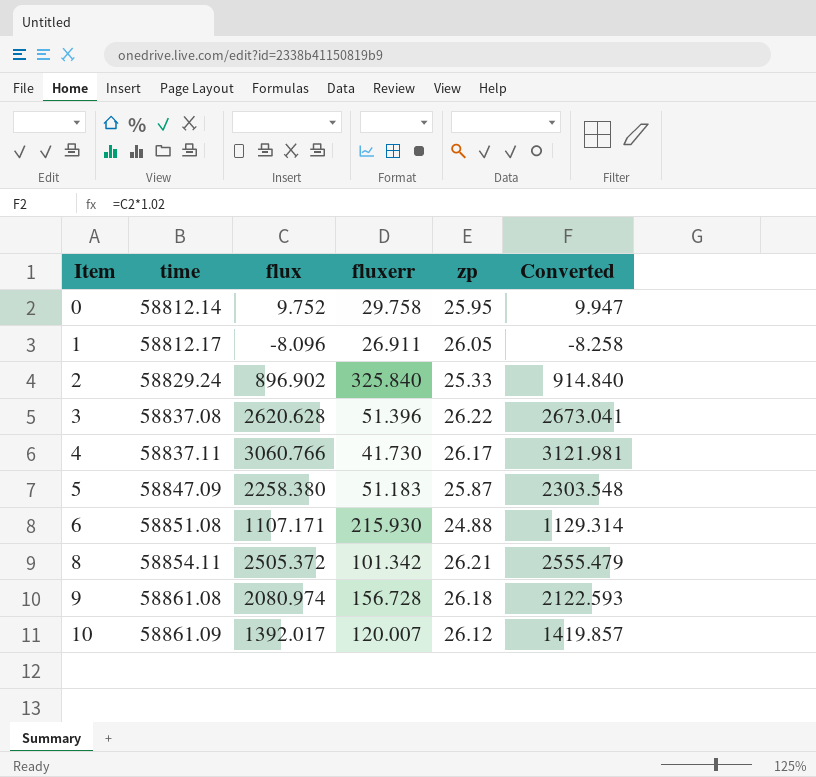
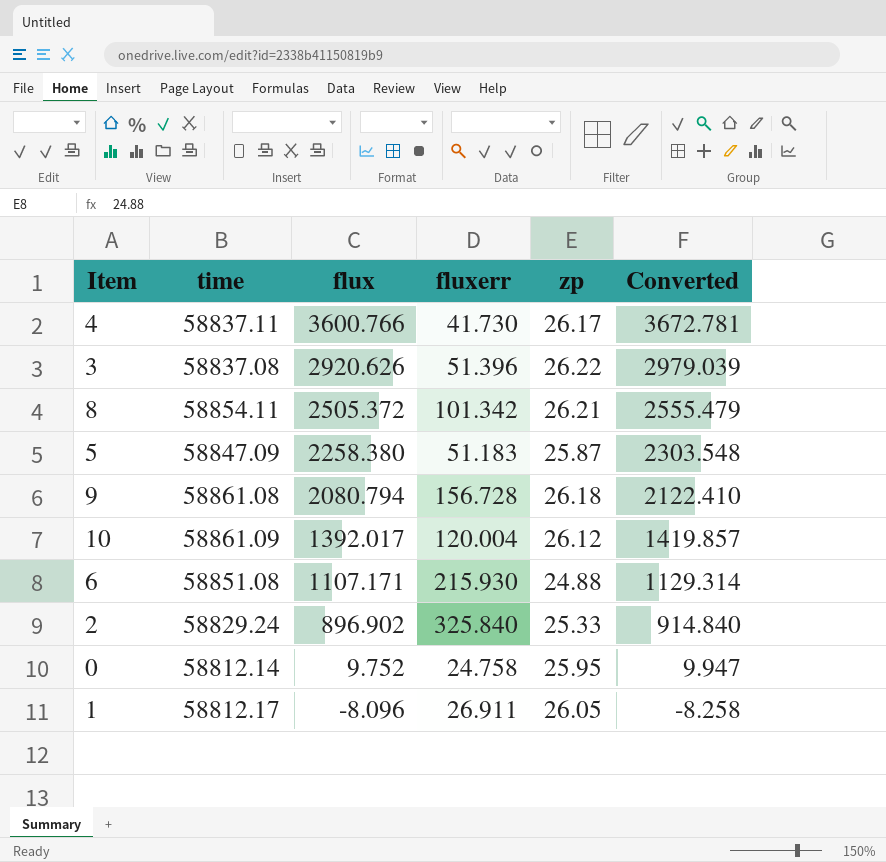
row order: Item ascending -> flux descending
4 | flux: 3060.766 -> 3600.766
4 | Converted: 3121.981 -> 3672.781
3 | flux: 2620.628 -> 2920.626
3 | Converted: 2673.041 -> 2979.039
9 | flux: 2080.974 -> 2080.794
9 | Converted: 2122.593 -> 2122.410
10 | fluxerr: 120.007 -> 120.004
0 | fluxerr: 29.758 -> 24.758

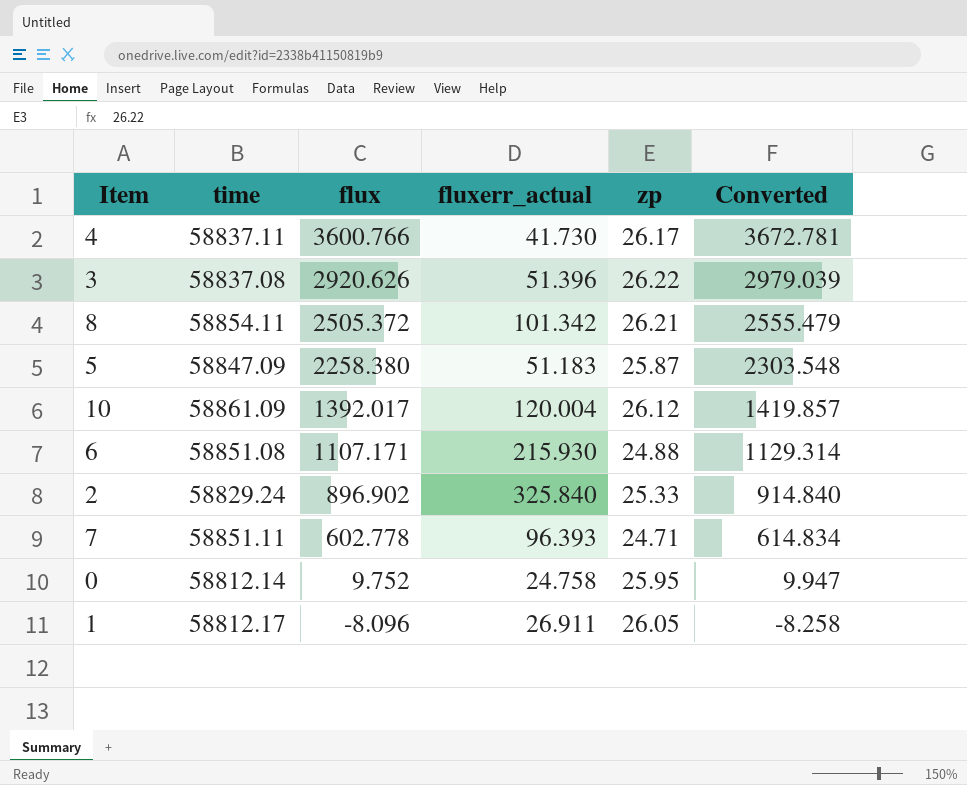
column name: fluxerr -> fluxerr_actual
row 9: 58861.08 | 2080.794 | 156.728 | 26.18 | 2122.410 -> none
row 7: none -> 58851.11 | 602.778 | 96.393 | 24.71 | 614.834

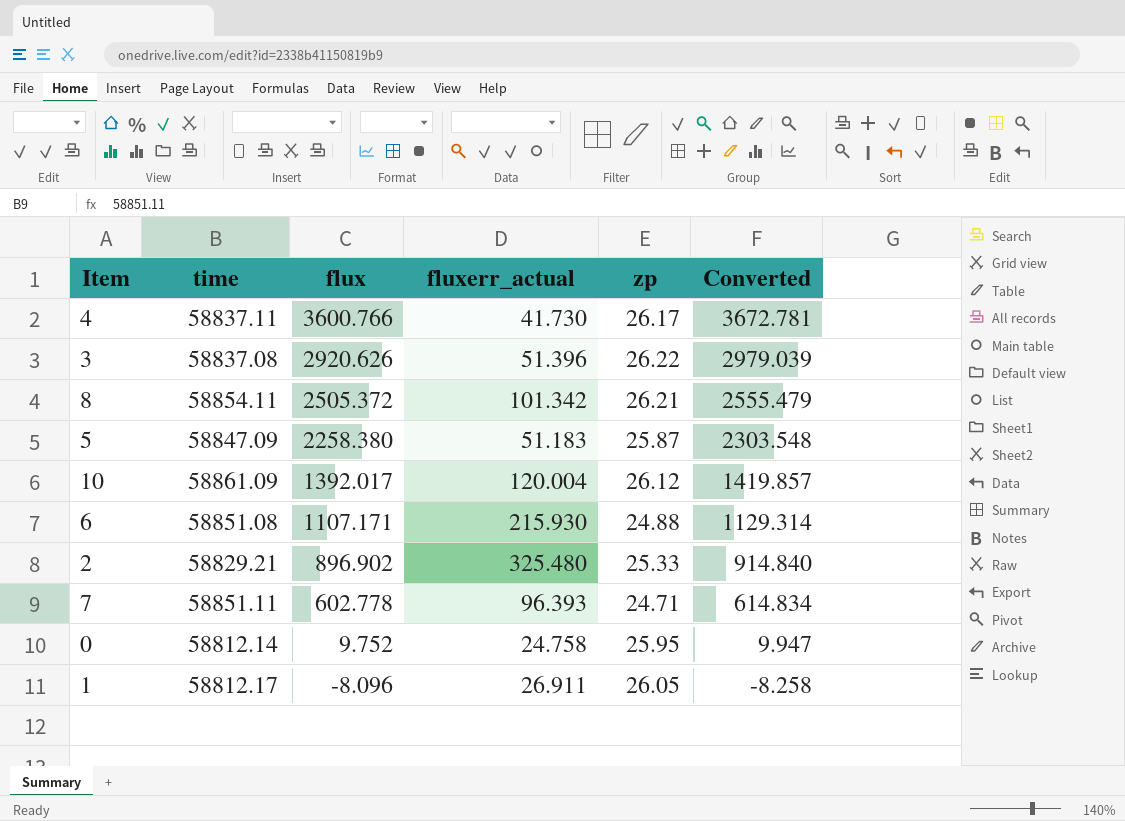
2 | time: 58829.24 -> 58829.21
2 | fluxerr_actual: 325.840 -> 325.480

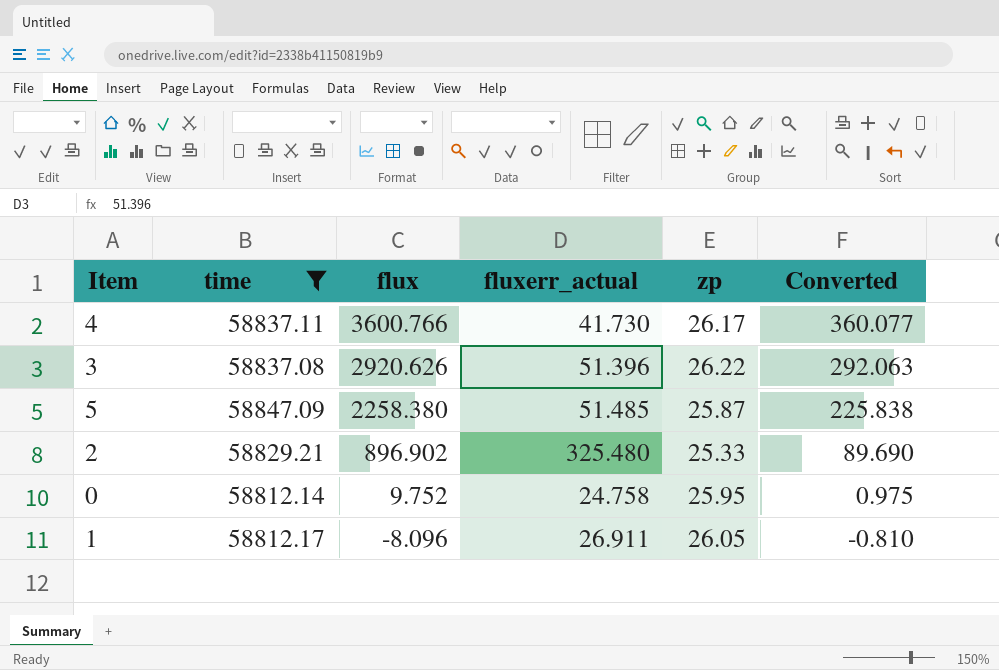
filter: none -> time <= 58847.09
column Converted | formula: [flux] * 1.02 -> [flux] * 0.1
5 | fluxerr_actual: 51.183 -> 51.485

